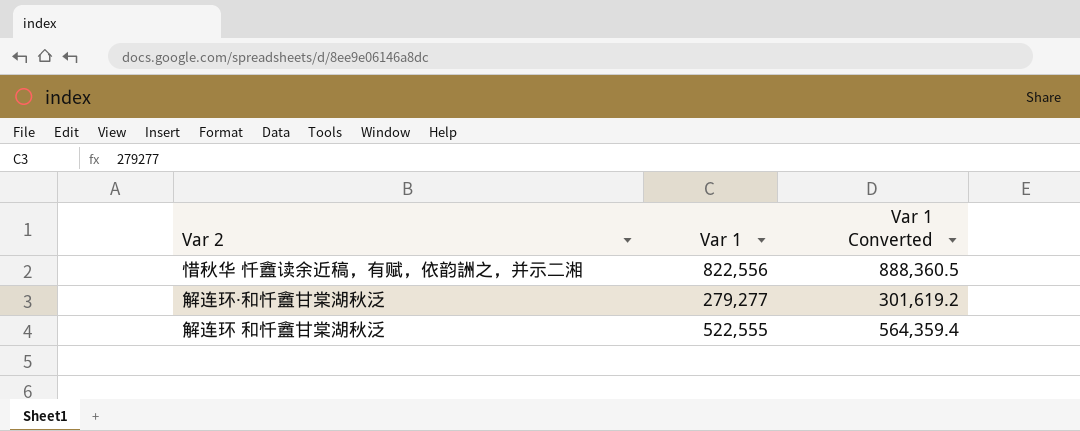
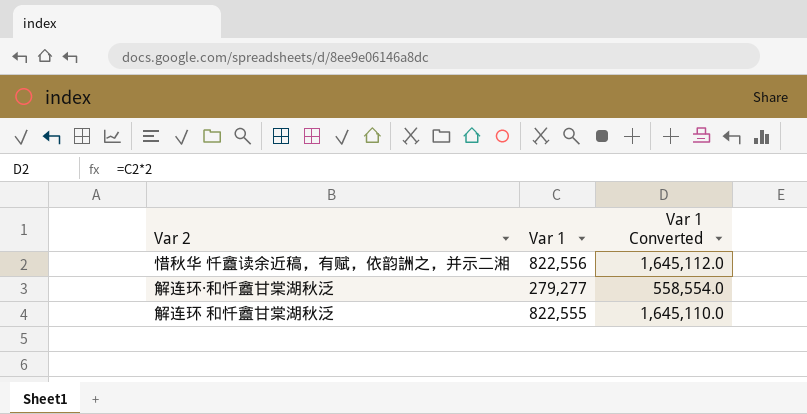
column Var 1 Converted | formula: [Var 1] * 1.08 -> [Var 1] * 2
解连环 和忏盦甘棠湖秋泛 | Var 1: 522,555 -> 822,555

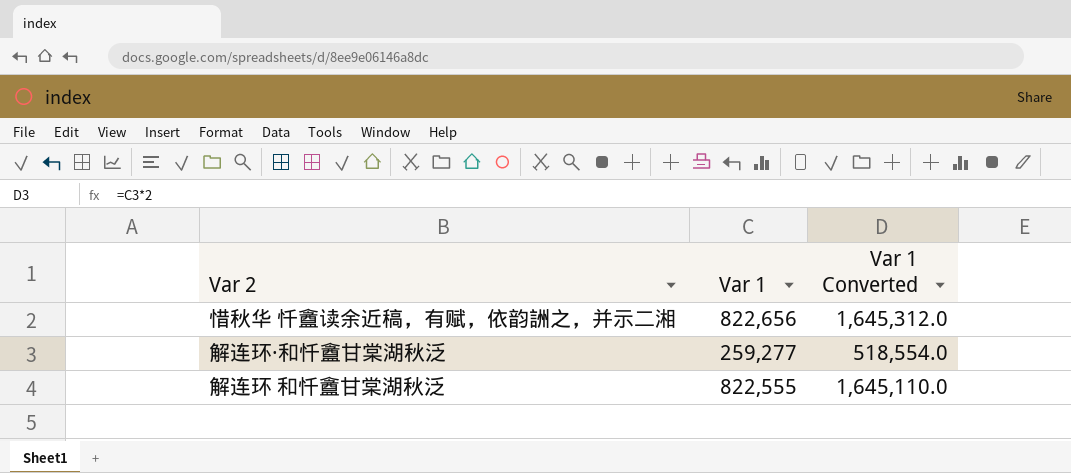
惜秋华 忏盦读余近稿，有赋，依韵詶之，并示二湘 | Var 1: 822,556 -> 822,656
惜秋华 忏盦读余近稿，有赋，依韵詶之，并示二湘 | Var 1 Converted: 1,645,112.0 -> 1,645,312.0
解连环·和忏盦甘棠湖秋泛 | Var 1: 279,277 -> 259,277
解连环·和忏盦甘棠湖秋泛 | Var 1 Converted: 558,554.0 -> 518,554.0

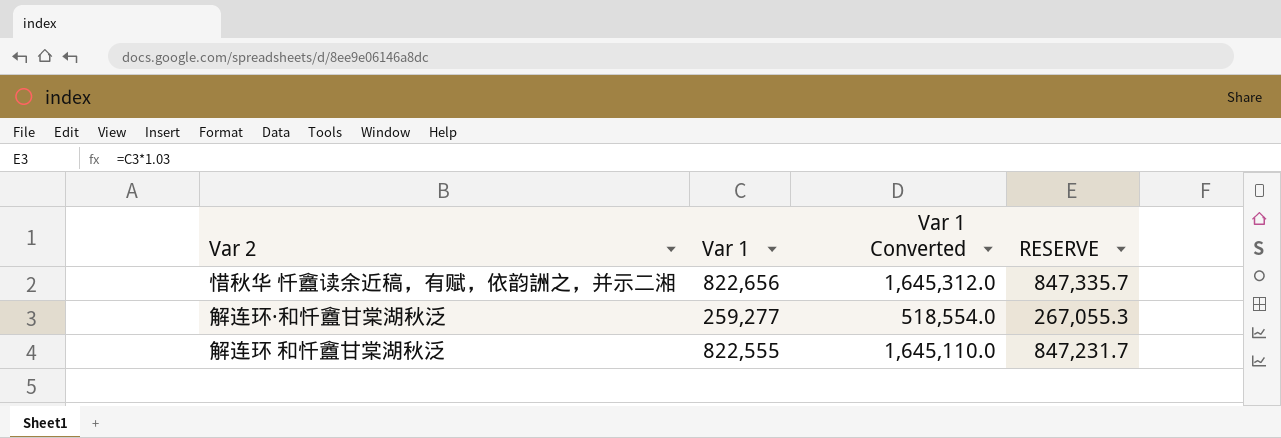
column RESERVE | formula: none -> [Var 1] * 1.03

